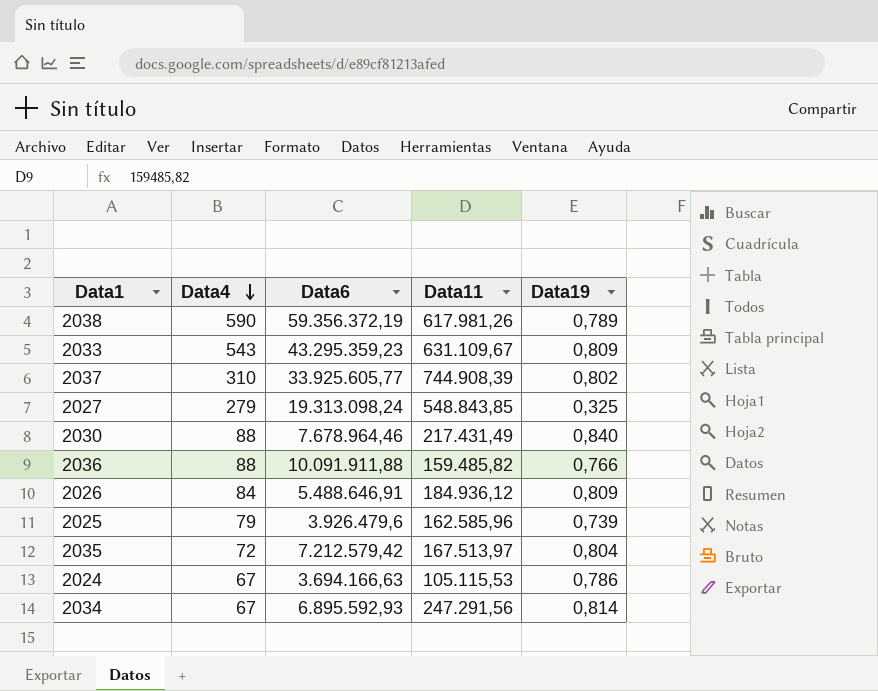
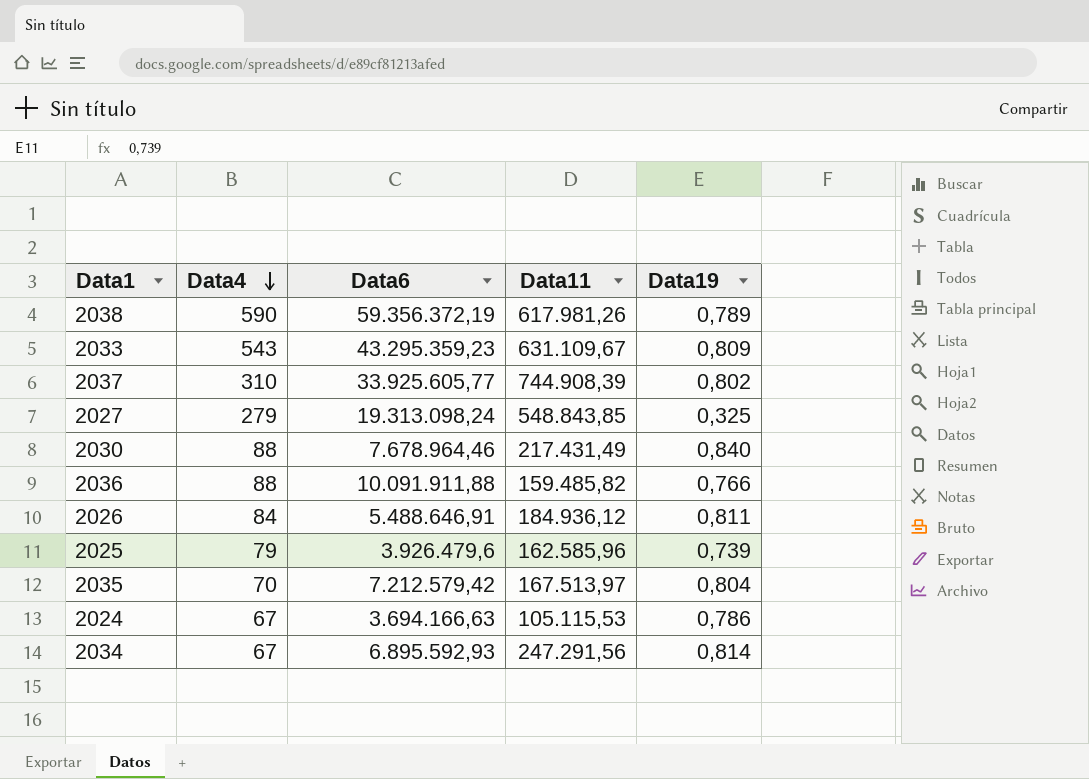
2026 | Data19: 0,809 -> 0,811
2035 | Data4: 72 -> 70

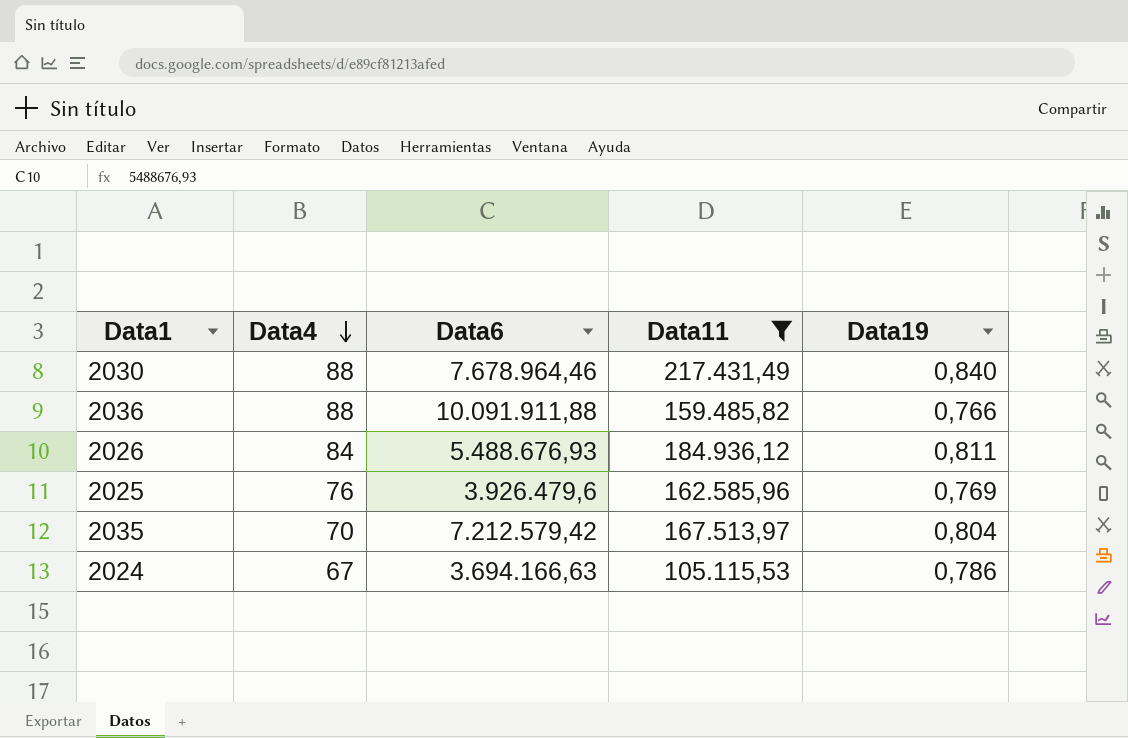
filter: none -> Data11 <= 217.431,49
2026 | Data6: 5.488.646,91 -> 5.488.676,93
2025 | Data4: 79 -> 76
2025 | Data19: 0,739 -> 0,769

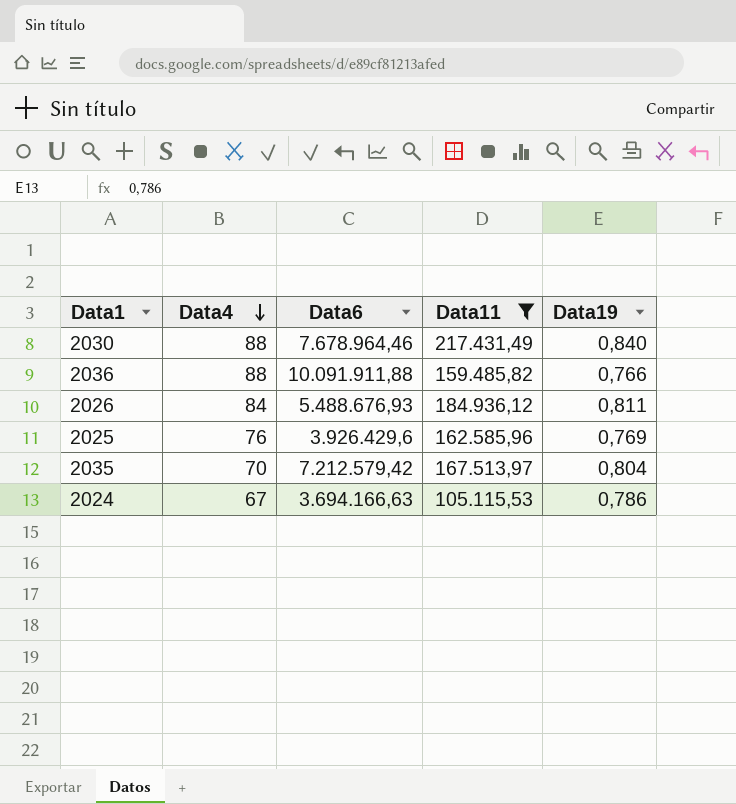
2025 | Data6: 3.926.479,6 -> 3.926.429,6

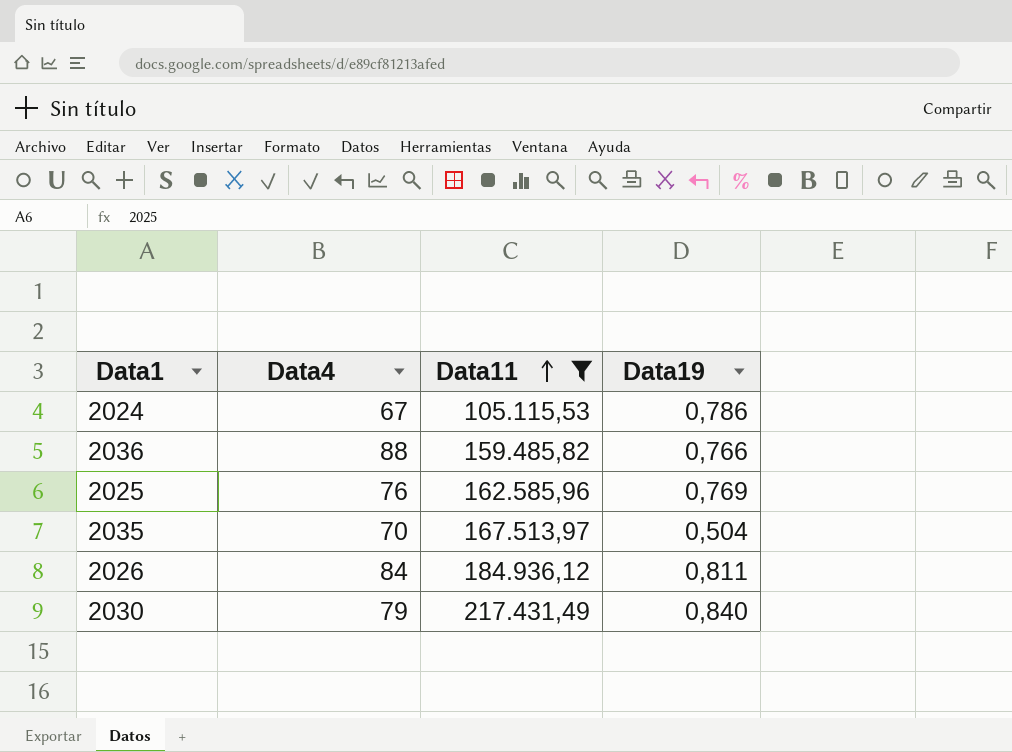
row order: Data4 descending -> Data11 ascending
column Data6 | position: 3 -> none
2035 | Data19: 0,804 -> 0,504
2030 | Data4: 88 -> 79

